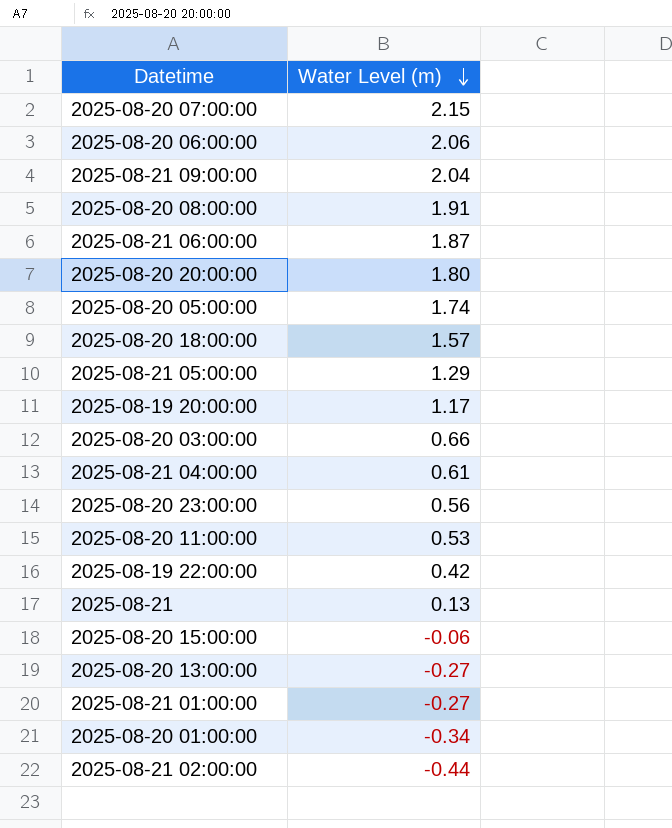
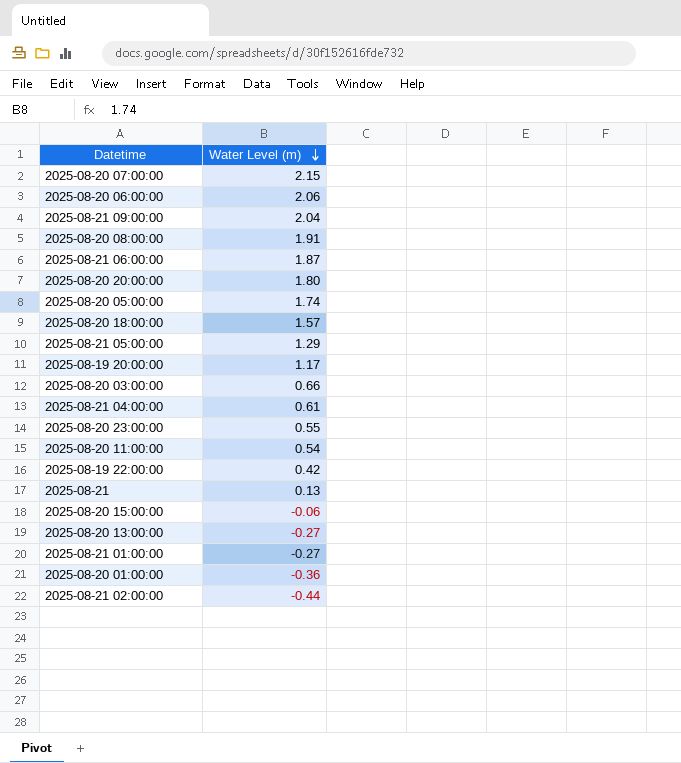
2025-08-20 23:00:00 | Water Level (m): 0.56 -> 0.55
2025-08-20 11:00:00 | Water Level (m): 0.53 -> 0.54
2025-08-20 01:00:00 | Water Level (m): -0.34 -> -0.36

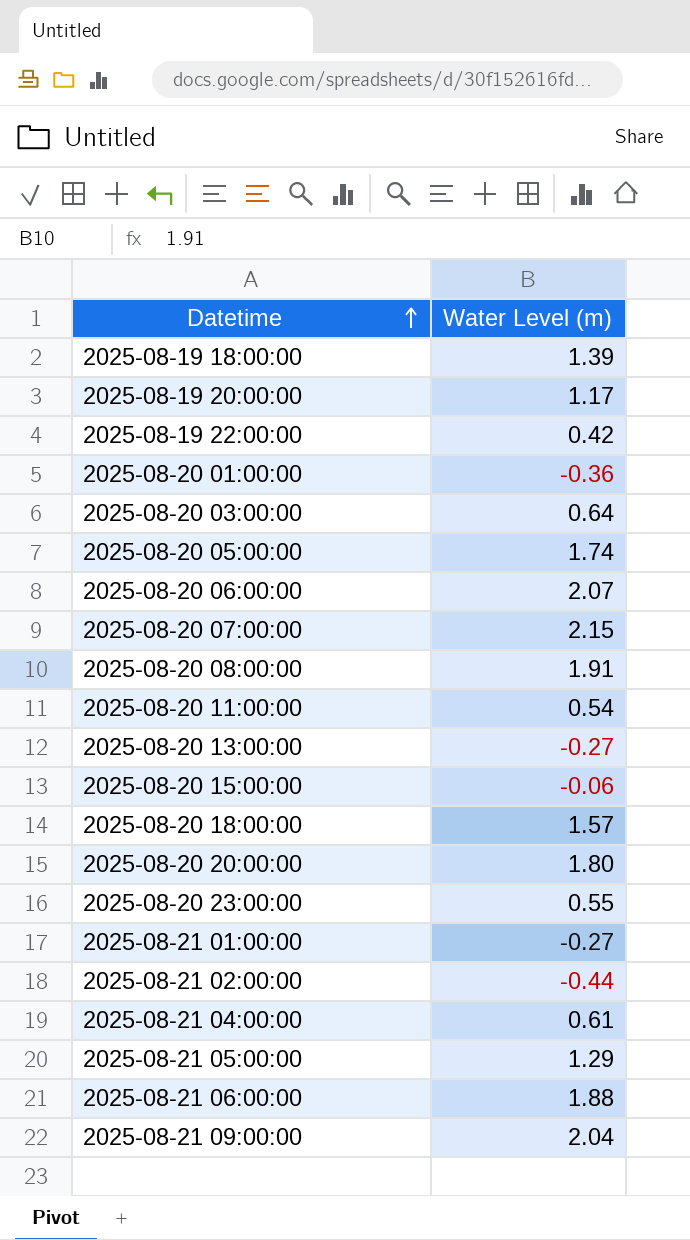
row order: Water Level (m) descending -> Datetime ascending
row 2025-08-21: 0.13 -> none
row 2025-08-19 18:00:00: none -> 1.39
2025-08-20 03:00:00 | Water Level (m): 0.66 -> 0.64
2025-08-20 06:00:00 | Water Level (m): 2.06 -> 2.07
2025-08-21 06:00:00 | Water Level (m): 1.87 -> 1.88

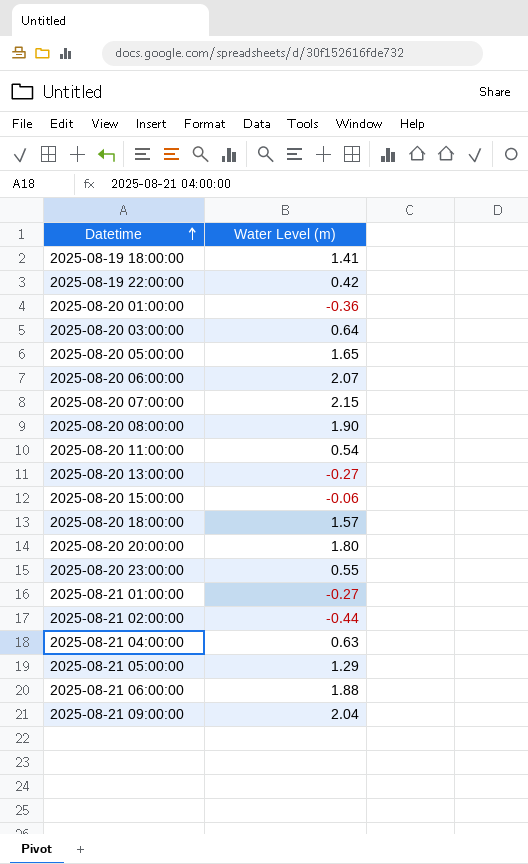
row 2025-08-19 20:00:00: 1.17 -> none
2025-08-19 18:00:00 | Water Level (m): 1.39 -> 1.41
2025-08-20 05:00:00 | Water Level (m): 1.74 -> 1.65
2025-08-20 08:00:00 | Water Level (m): 1.91 -> 1.90
2025-08-21 04:00:00 | Water Level (m): 0.61 -> 0.63

